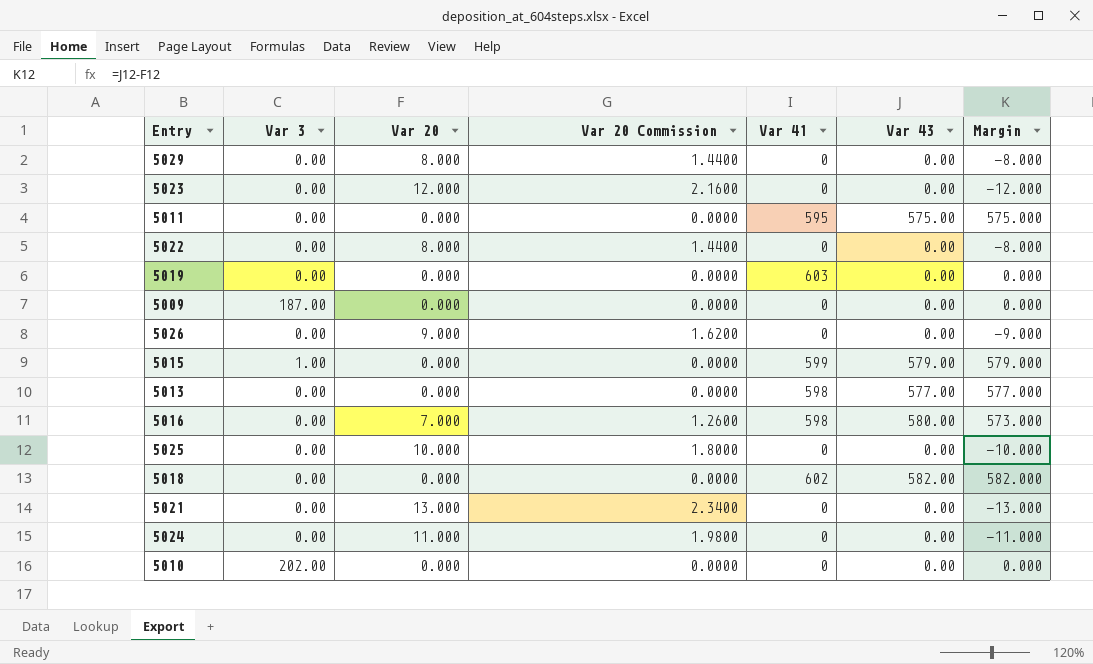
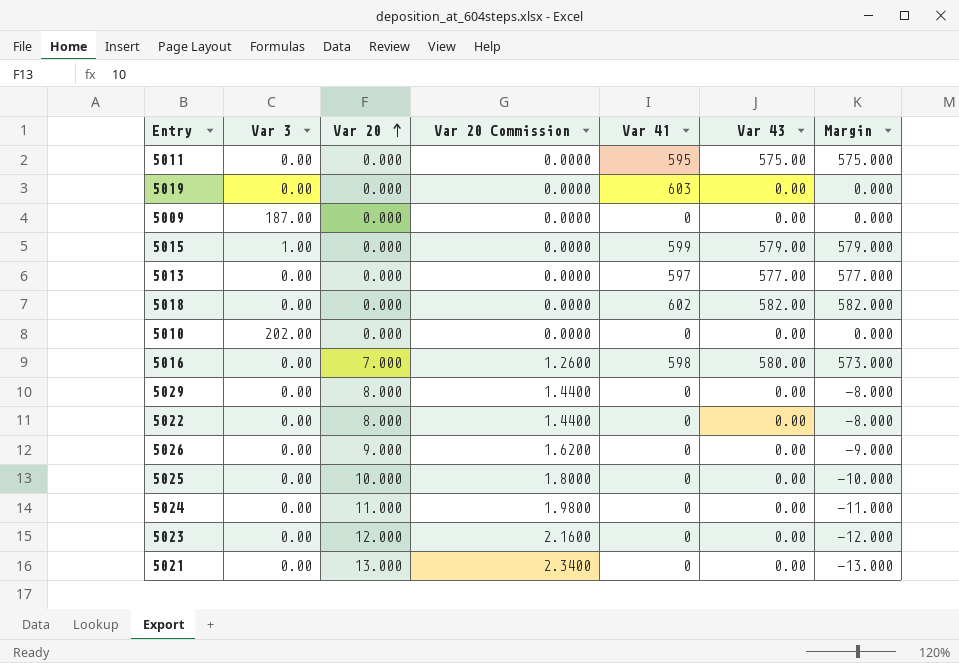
row order: none -> Var 20 ascending
5013 | Var 41: 598 -> 597

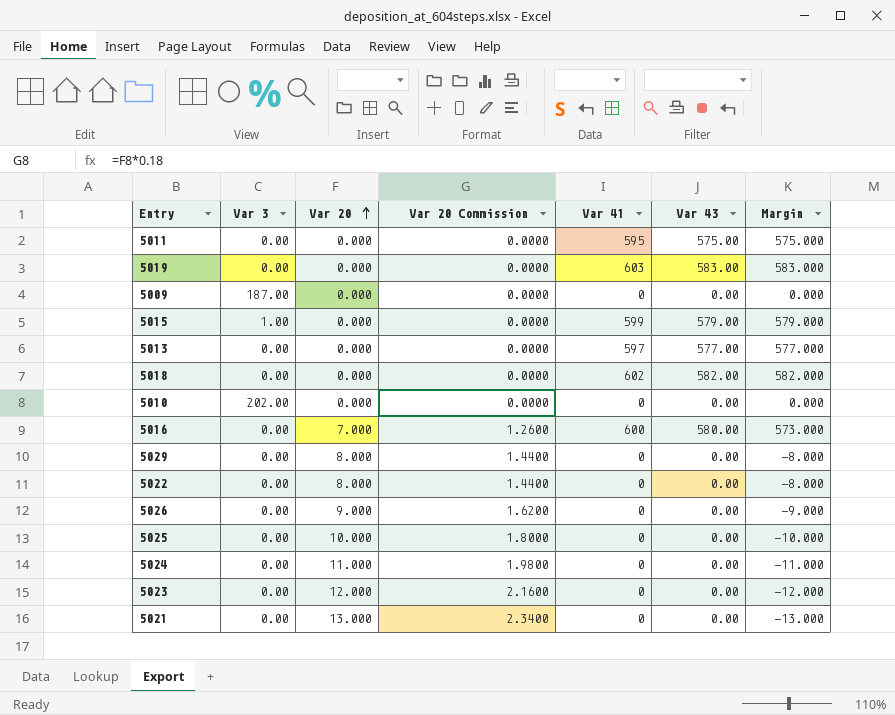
5019 | Var 43: 0.00 -> 583.00
5019 | Margin: 0.000 -> 583.000
5016 | Var 41: 598 -> 600

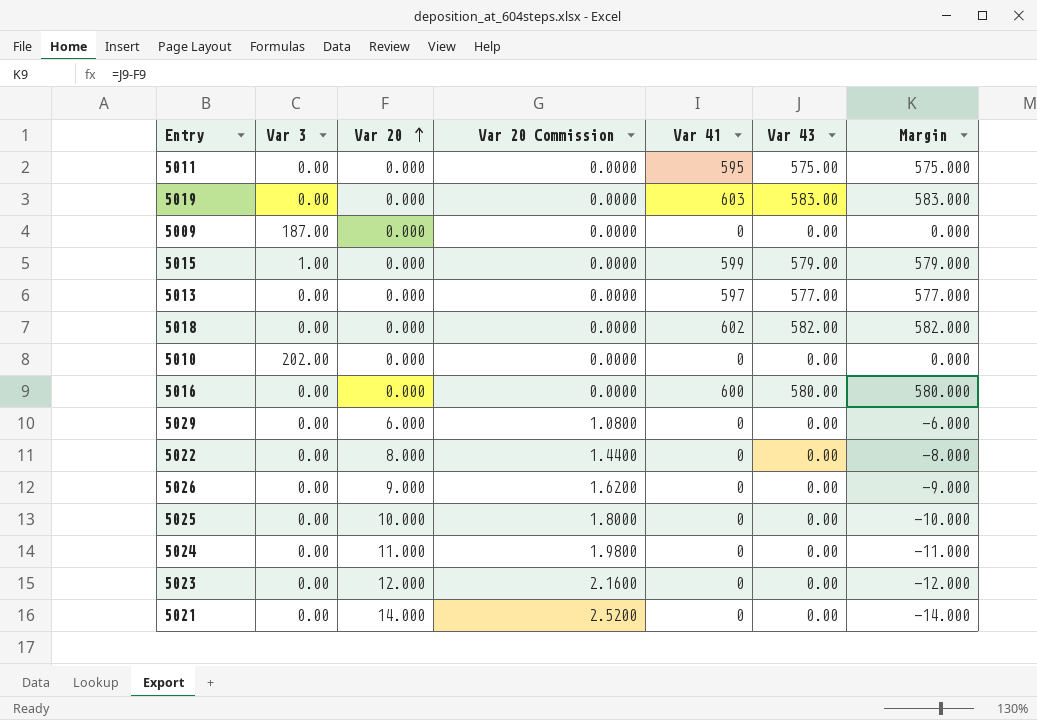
5016 | Var 20: 7.000 -> 0.000
5016 | Var 20 Commission: 1.2600 -> 0.0000
5016 | Margin: 573.000 -> 580.000
5029 | Var 20: 8.000 -> 6.000
5029 | Var 20 Commission: 1.4400 -> 1.0800
5029 | Margin: -8.000 -> -6.000
5021 | Var 20: 13.000 -> 14.000
5021 | Var 20 Commission: 2.3400 -> 2.5200
5021 | Margin: -13.000 -> -14.000

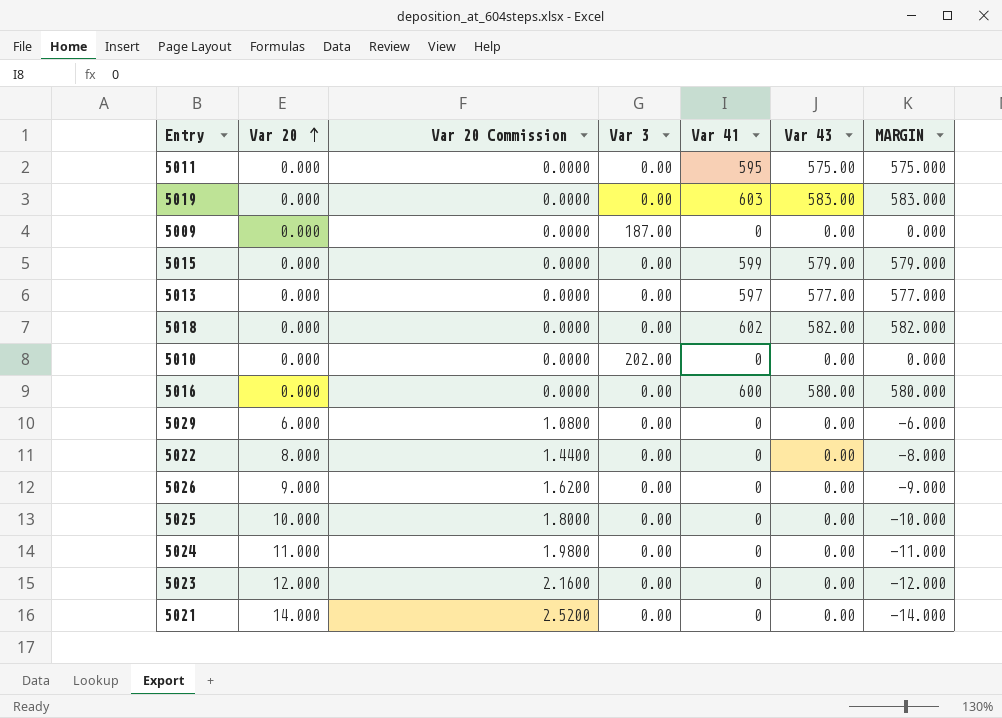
column Var 3 | position: 2 -> 4
column name: Margin -> MARGIN
5015 | Var 3: 1.00 -> 0.00

